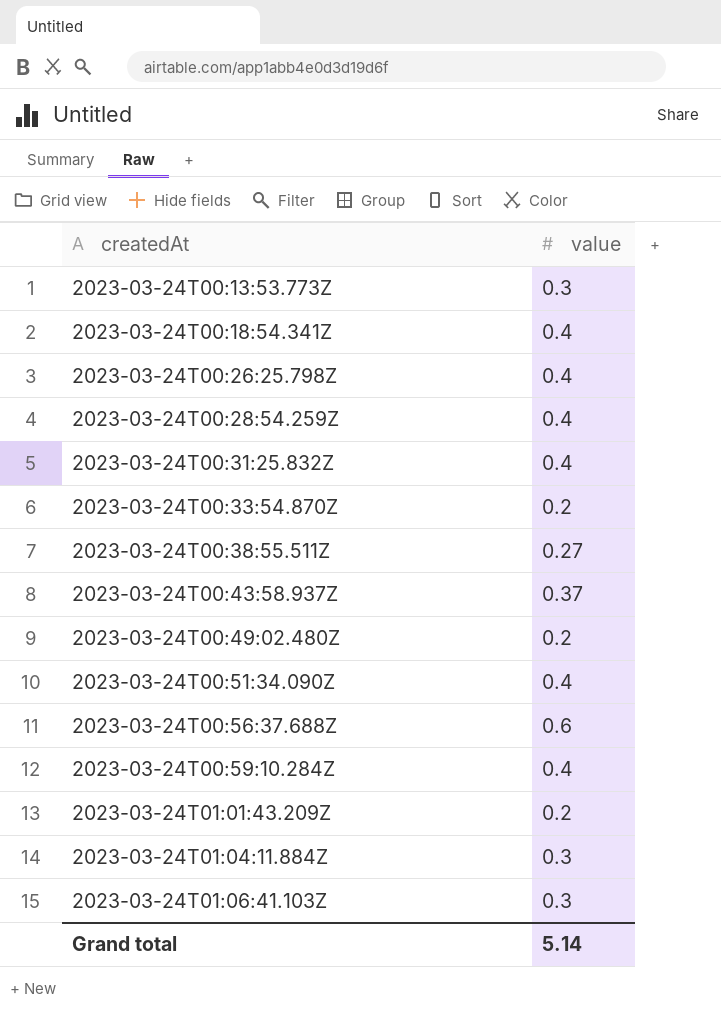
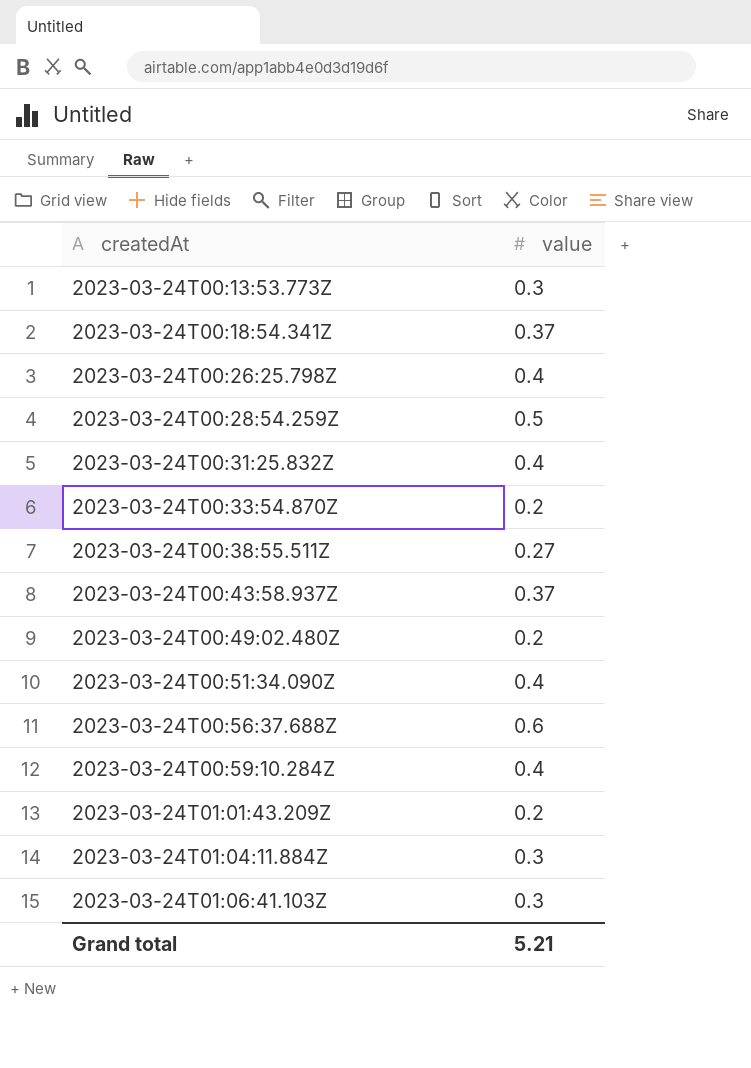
2023-03-24T00:18:54.341Z | value: 0.4 -> 0.37
2023-03-24T00:28:54.259Z | value: 0.4 -> 0.5
Grand total | value: 5.14 -> 5.21

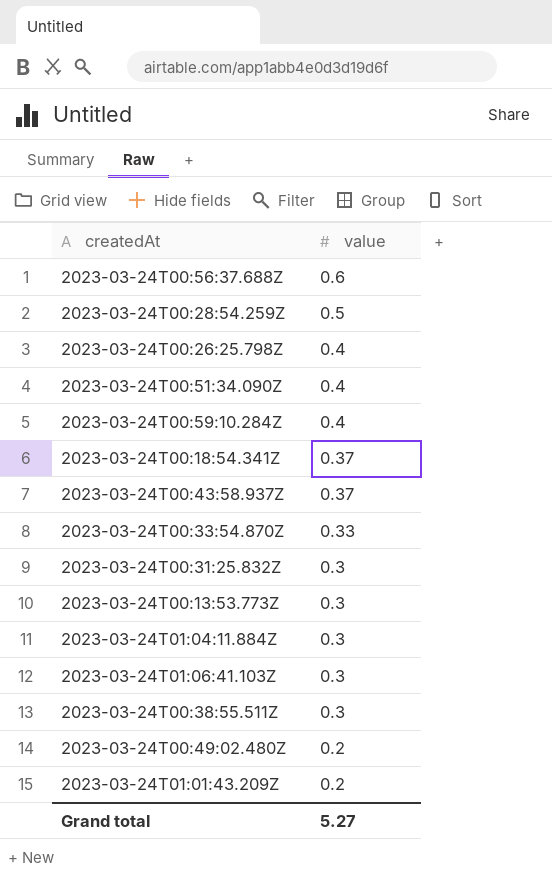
row order: createdAt ascending -> value descending
2023-03-24T00:33:54.870Z | value: 0.2 -> 0.33
2023-03-24T00:31:25.832Z | value: 0.4 -> 0.3
2023-03-24T00:38:55.511Z | value: 0.27 -> 0.3
Grand total | value: 5.21 -> 5.27

